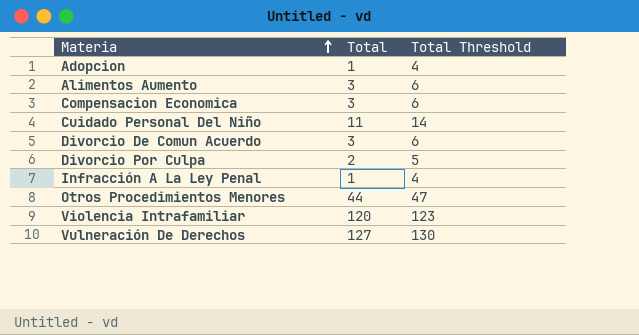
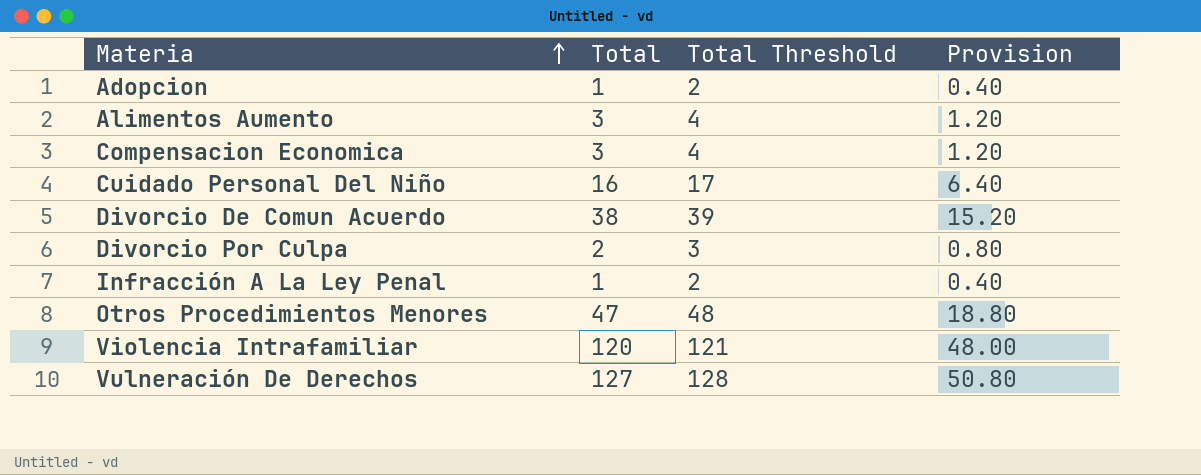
column Total Threshold | formula: [Total] + 3 -> [Total] + 1
column Provision | formula: none -> [Total] * 0.4
Cuidado Personal Del Niño | Total: 11 -> 16
Divorcio De Comun Acuerdo | Total: 3 -> 38
Otros Procedimientos Menores | Total: 44 -> 47

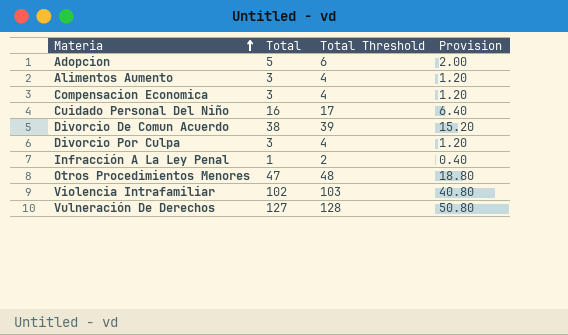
Adopcion | Total: 1 -> 5
Adopcion | Total Threshold: 2 -> 6
Adopcion | Provision: 0.40 -> 2.00
Divorcio Por Culpa | Total: 2 -> 3
Divorcio Por Culpa | Total Threshold: 3 -> 4
Divorcio Por Culpa | Provision: 0.80 -> 1.20
Violencia Intrafamiliar | Total: 120 -> 102
Violencia Intrafamiliar | Total Threshold: 121 -> 103
Violencia Intrafamiliar | Provision: 48.00 -> 40.80

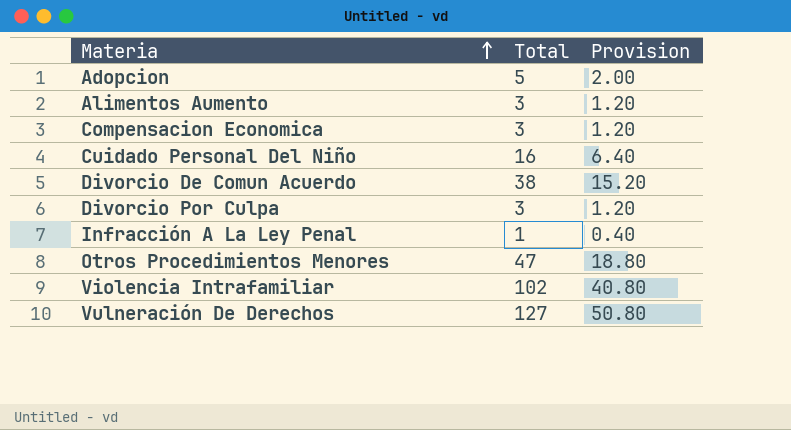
column Total Threshold | formula: [Total] + 1 -> none

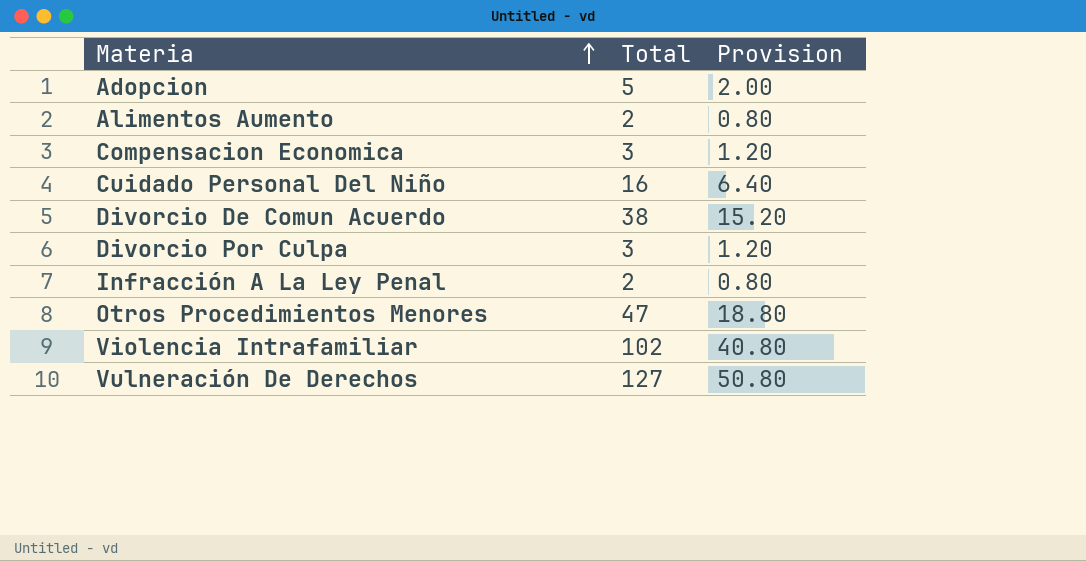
Alimentos Aumento | Total: 3 -> 2
Alimentos Aumento | Provision: 1.20 -> 0.80
Infracción A La Ley Penal | Total: 1 -> 2
Infracción A La Ley Penal | Provision: 0.40 -> 0.80

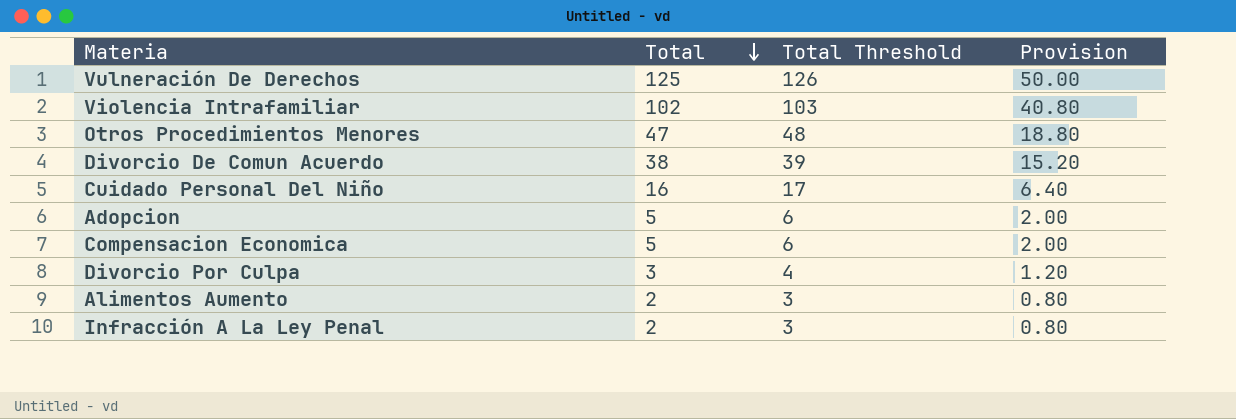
row order: Materia ascending -> Total descending
column Total Threshold | formula: none -> [Total] + 1
Vulneración De Derechos | Total: 127 -> 125
Vulneración De Derechos | Provision: 50.80 -> 50.00
Compensacion Economica | Total: 3 -> 5
Compensacion Economica | Provision: 1.20 -> 2.00

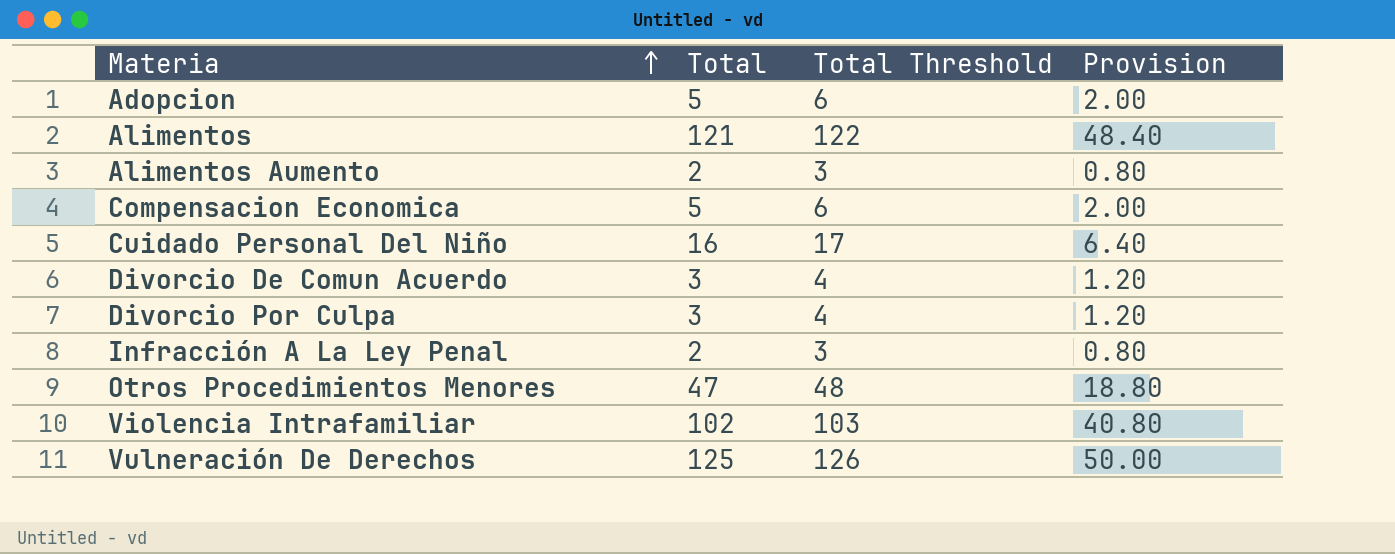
row order: Total descending -> Materia ascending
row Alimentos: none -> 121 | 122 | 48.40
Divorcio De Comun Acuerdo | Total: 38 -> 3
Divorcio De Comun Acuerdo | Total Threshold: 39 -> 4
Divorcio De Comun Acuerdo | Provision: 15.20 -> 1.20

